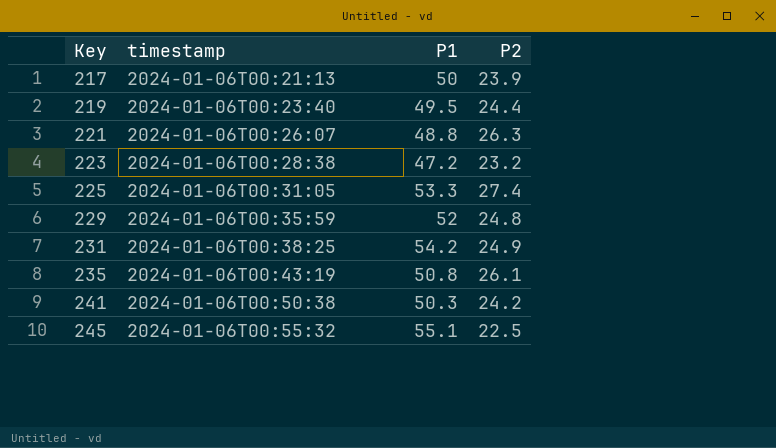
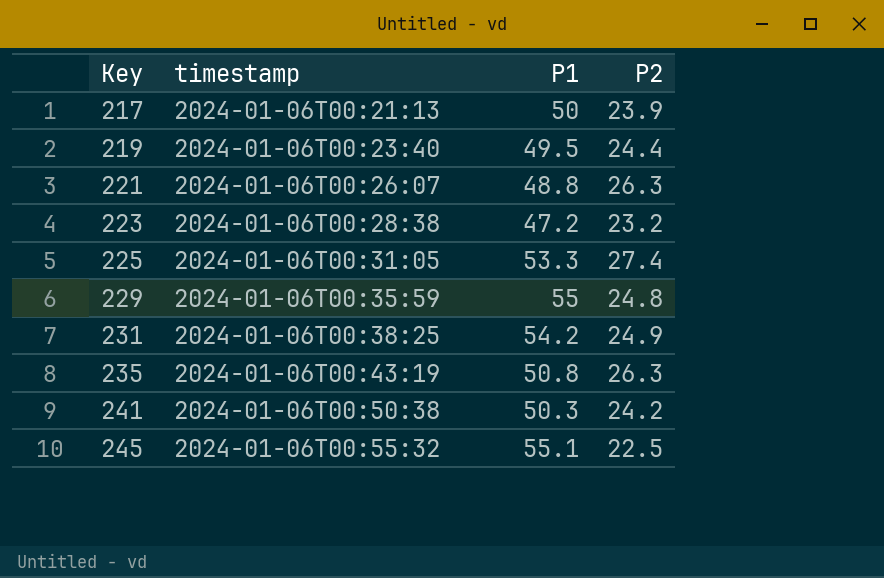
229 | P1: 52 -> 55
235 | P2: 26.1 -> 26.3

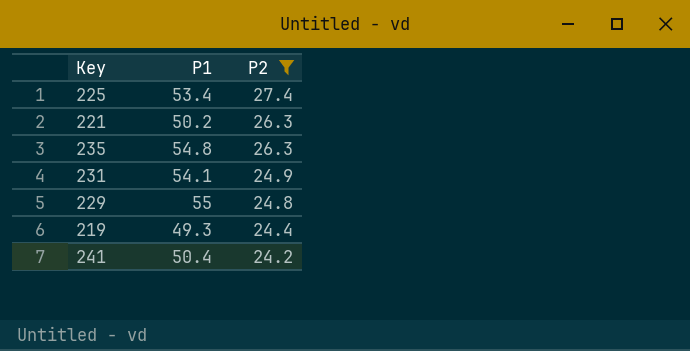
filter: none -> P2 >= 24.2
row order: Key ascending -> P2 descending
column timestamp | position: 2 -> none
225 | P1: 53.3 -> 53.4
221 | P1: 48.8 -> 50.2
235 | P1: 50.8 -> 54.8
231 | P1: 54.2 -> 54.1
219 | P1: 49.5 -> 49.3
241 | P1: 50.3 -> 50.4

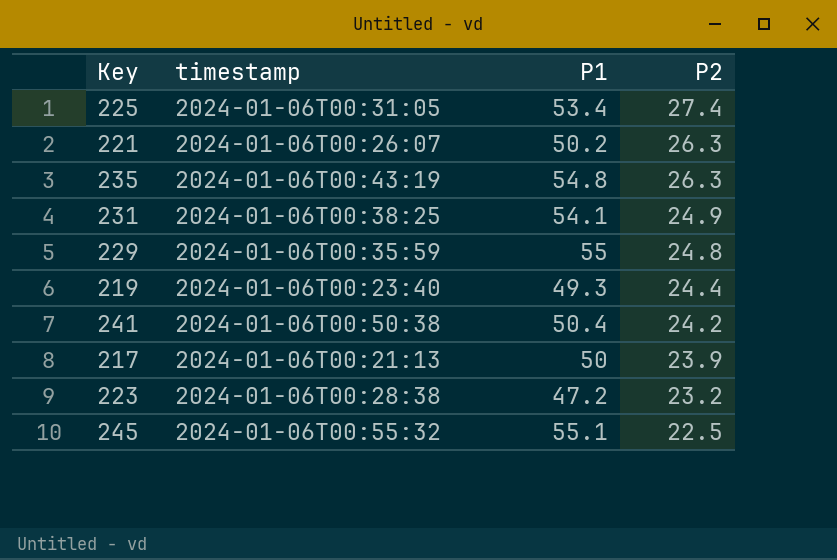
filter: P2 >= 24.2 -> none
column timestamp | position: none -> 2

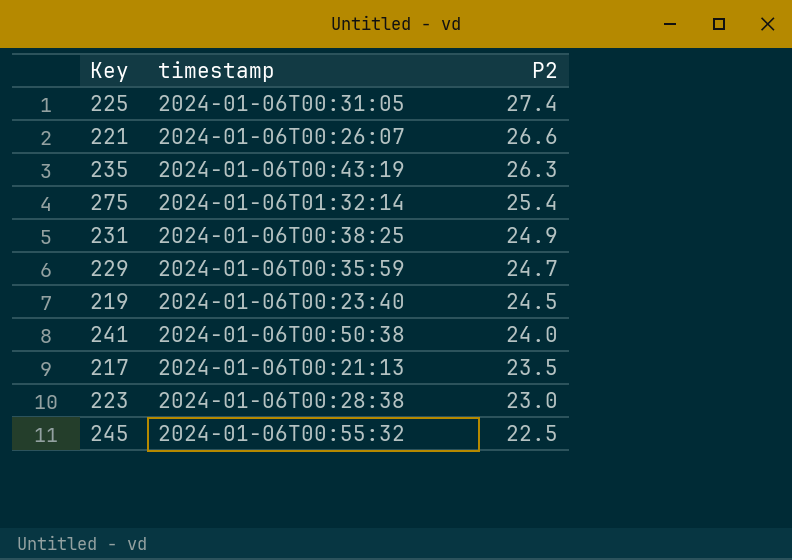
column P1 | position: 3 -> none
221 | P2: 26.3 -> 26.6
row 275: none -> 2024-01-06T01:32:14 | 25.4
229 | P2: 24.8 -> 24.7
219 | P2: 24.4 -> 24.5
241 | P2: 24.2 -> 24.0
217 | P2: 23.9 -> 23.5
223 | P2: 23.2 -> 23.0

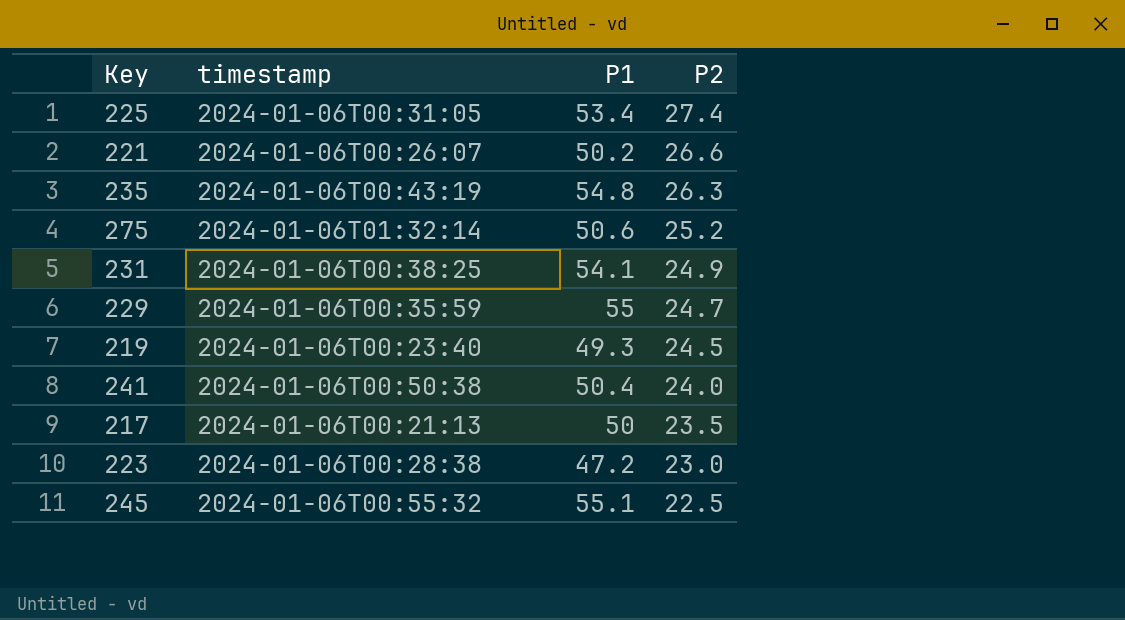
column P1 | position: none -> 3
275 | P2: 25.4 -> 25.2

